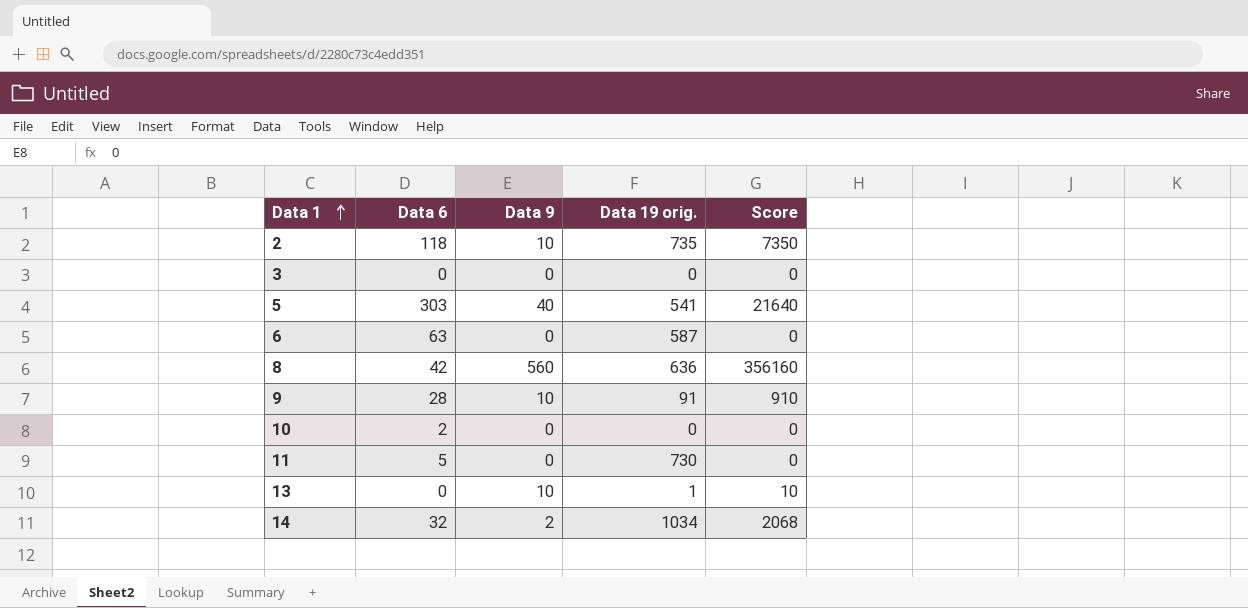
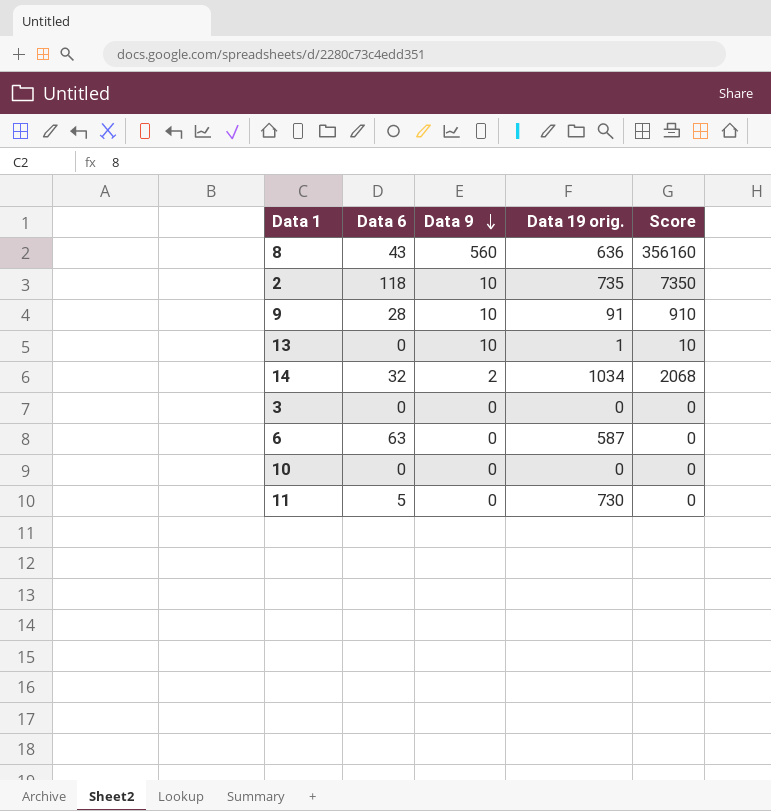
row order: Data 1 ascending -> Data 9 descending
row 5: 303 | 40 | 541 | 21640 -> none
8 | Data 6: 42 -> 43
10 | Data 6: 2 -> 0

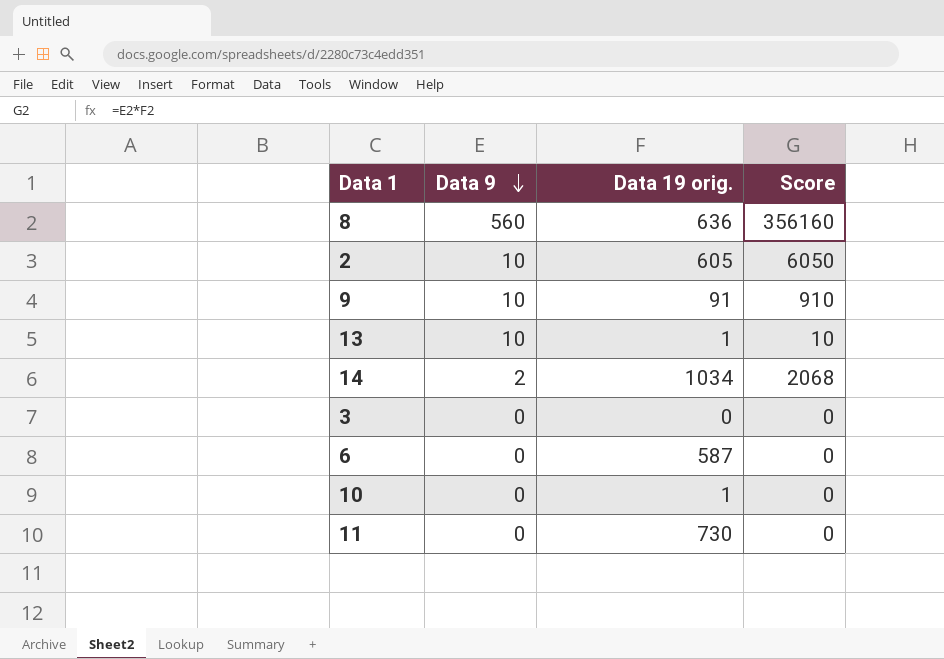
column Data 6 | position: 2 -> none
2 | Data 19 orig.: 735 -> 605
2 | Score: 7350 -> 6050
10 | Data 19 orig.: 0 -> 1

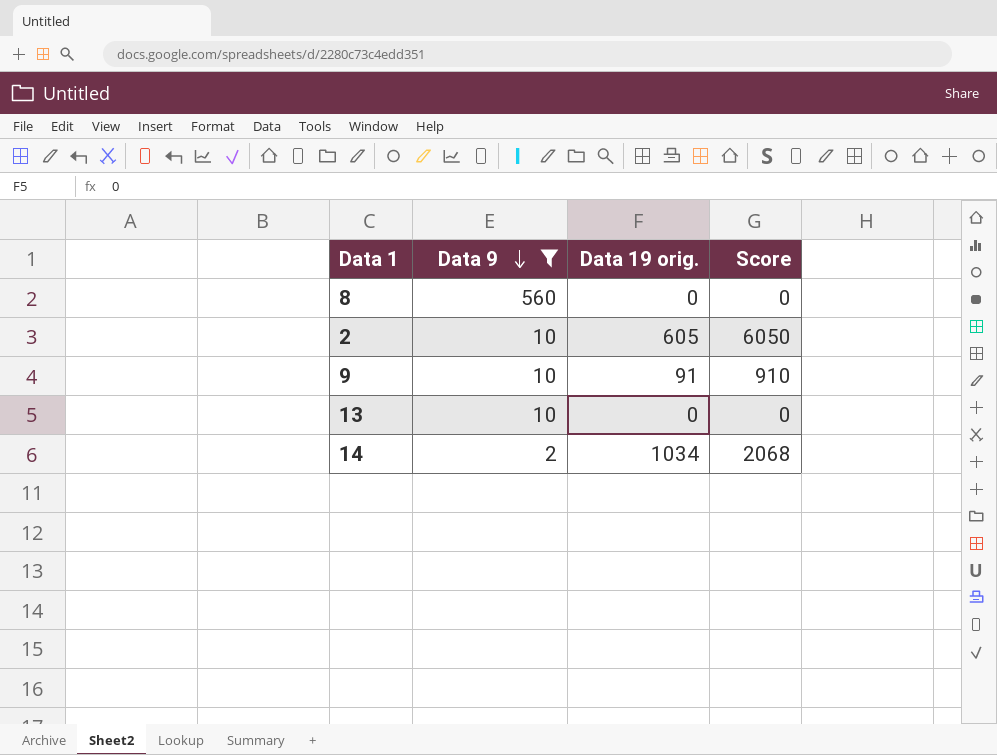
filter: none -> Data 9 != 0
8 | Data 19 orig.: 636 -> 0
8 | Score: 356160 -> 0
13 | Data 19 orig.: 1 -> 0
13 | Score: 10 -> 0

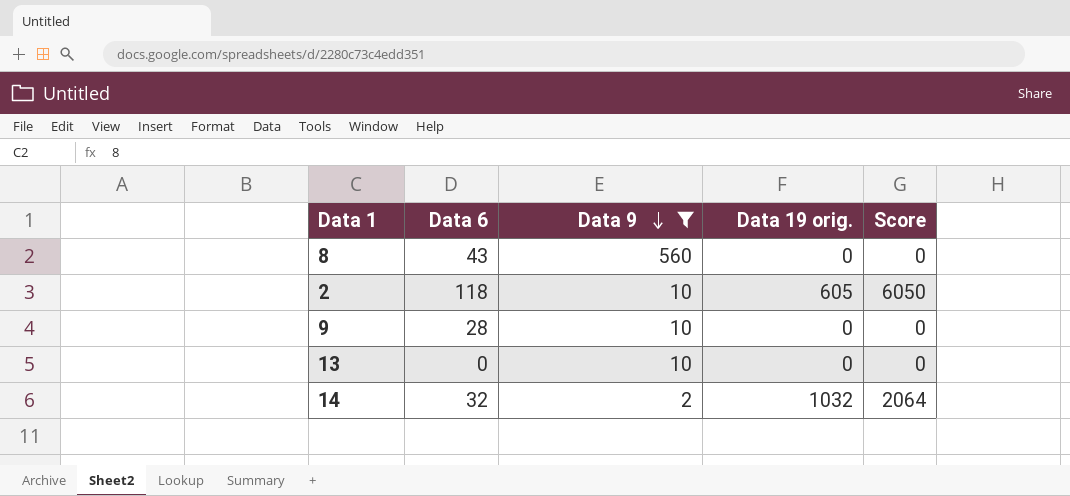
column Data 6 | position: none -> 2
9 | Data 19 orig.: 91 -> 0
9 | Score: 910 -> 0
14 | Data 19 orig.: 1034 -> 1032
14 | Score: 2068 -> 2064

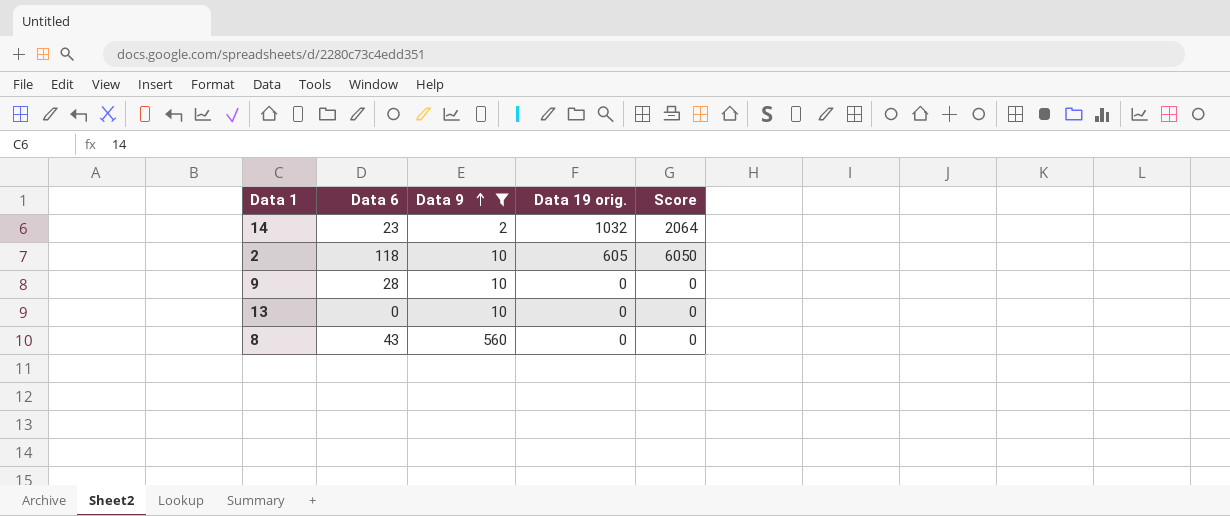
row order: Data 9 descending -> Data 9 ascending
14 | Data 6: 32 -> 23

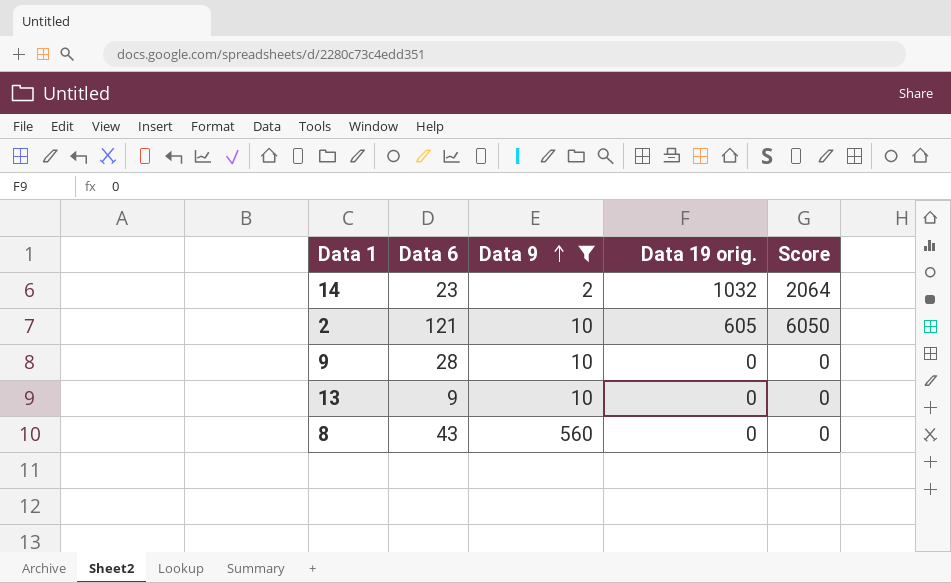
2 | Data 6: 118 -> 121
13 | Data 6: 0 -> 9

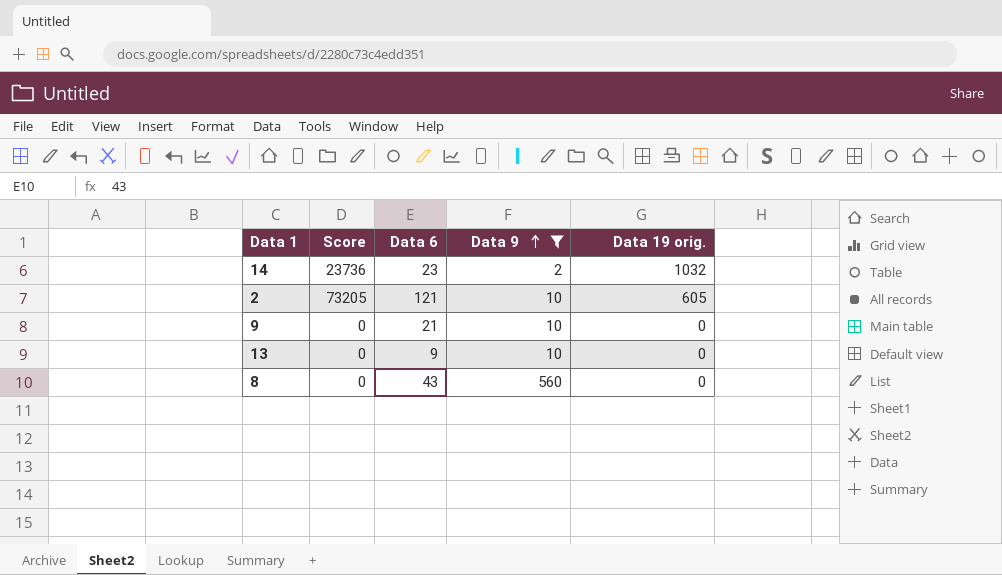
column Score | formula: [Data 9] * [Data 19 orig.] -> [Data 6] * [Data 19 orig.]
column Score | position: 5 -> 2
9 | Data 6: 28 -> 21

